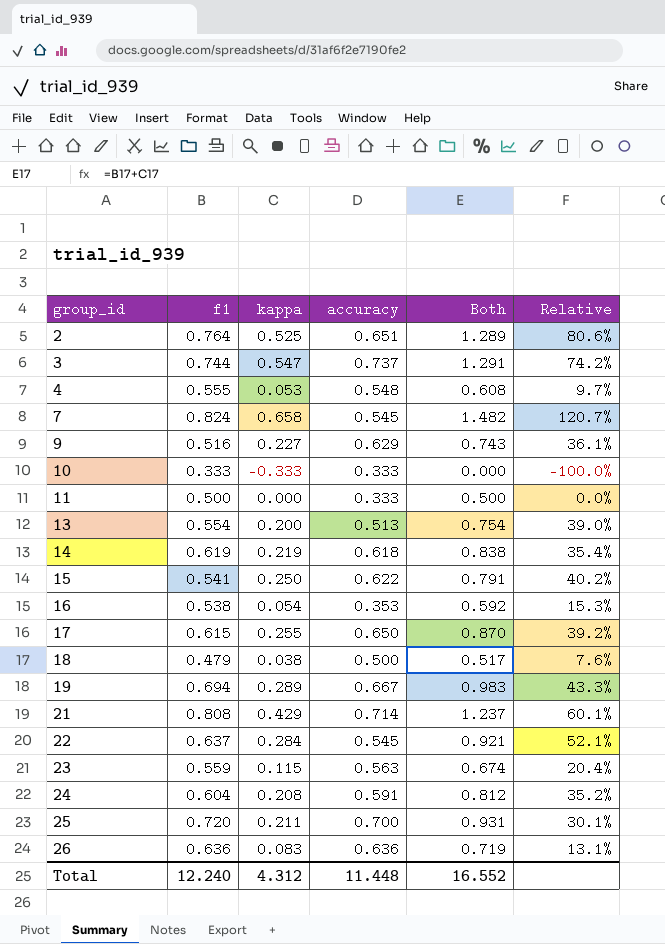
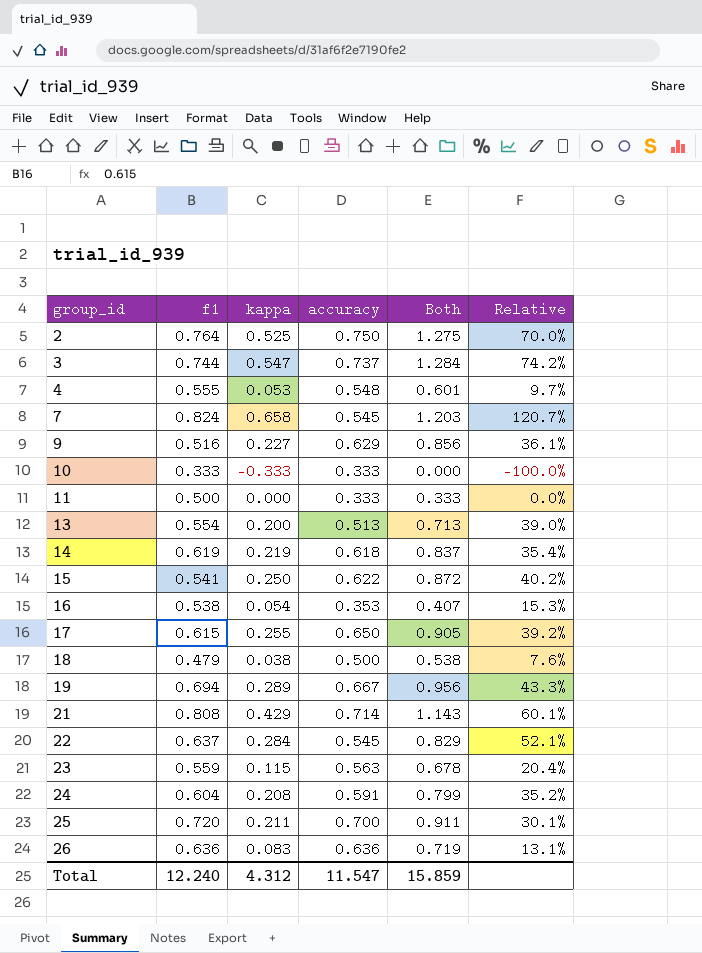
column Both | formula: [f1] + [kappa] -> [kappa] + [accuracy]
2 | accuracy: 0.651 -> 0.750
2 | Relative: 80.6% -> 70.0%
Total | accuracy: 11.448 -> 11.547
Total | Both: 16.552 -> 15.859

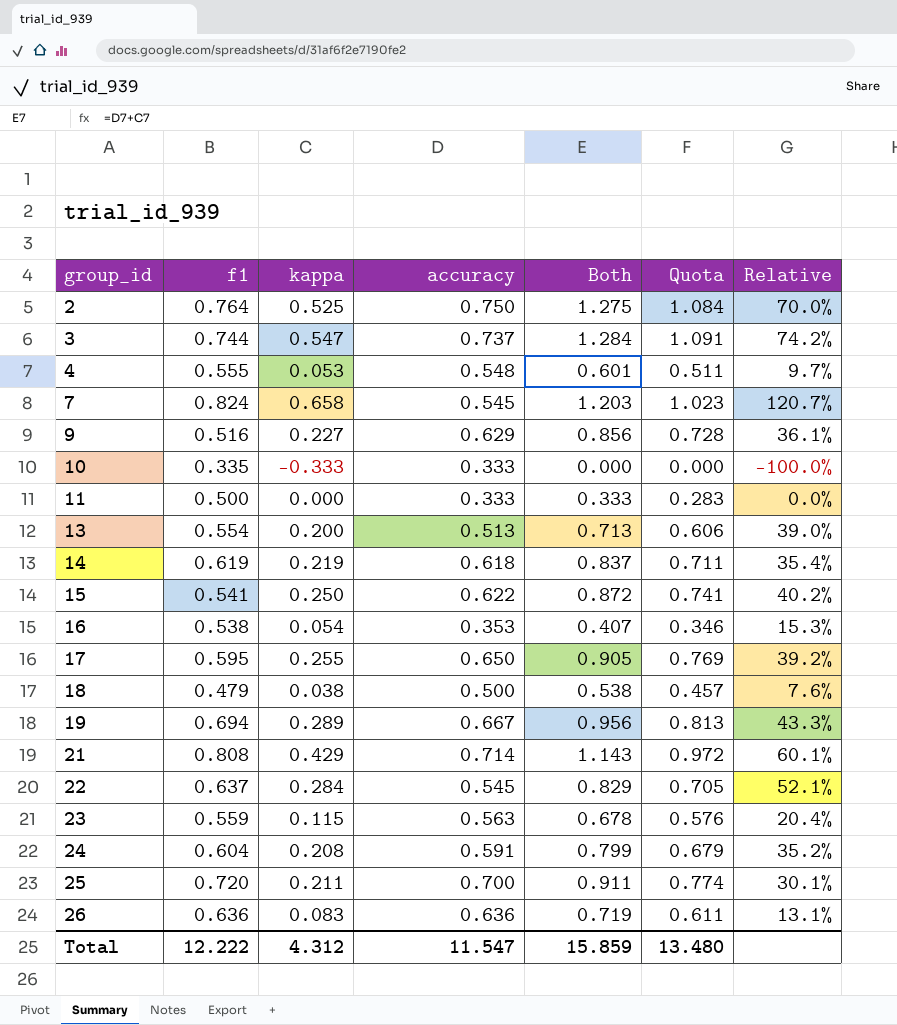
column Quota | formula: none -> [Both] * 0.85
10 | f1: 0.333 -> 0.335
17 | f1: 0.615 -> 0.595
Total | f1: 12.240 -> 12.222

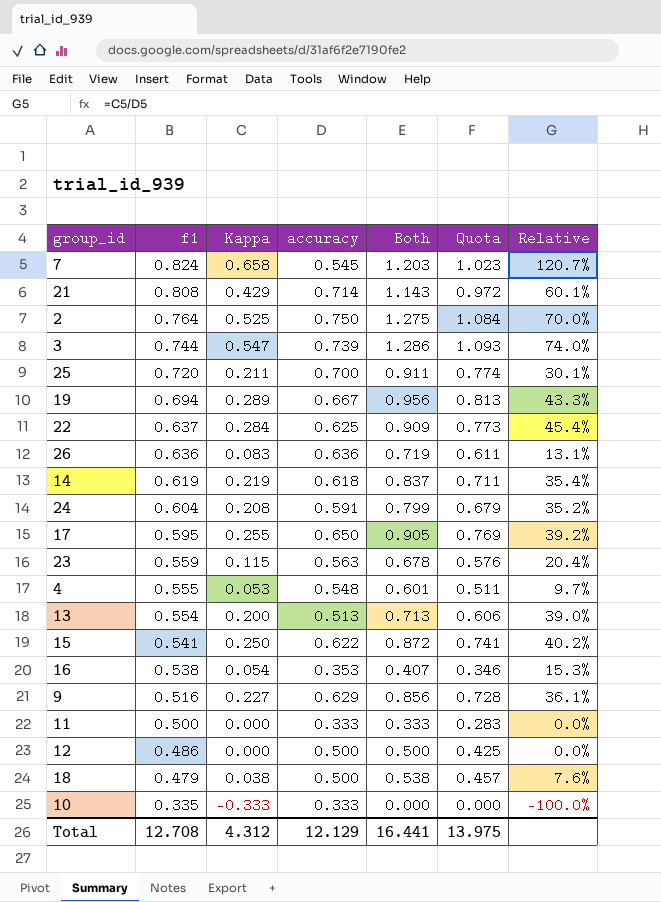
row order: group_id ascending -> f1 descending
column name: kappa -> Kappa
3 | accuracy: 0.737 -> 0.739
3 | Both: 1.284 -> 1.286
3 | Quota: 1.091 -> 1.093
3 | Relative: 74.2% -> 74.0%
22 | accuracy: 0.545 -> 0.625
22 | Both: 0.829 -> 0.909
22 | Quota: 0.705 -> 0.773
22 | Relative: 52.1% -> 45.4%
row 12: none -> 0.486 | 0.000 | 0.500 | 0.500 | 0.425 | 0.0%
Total | f1: 12.222 -> 12.708
Total | accuracy: 11.547 -> 12.129
Total | Both: 15.859 -> 16.441
Total | Quota: 13.480 -> 13.975

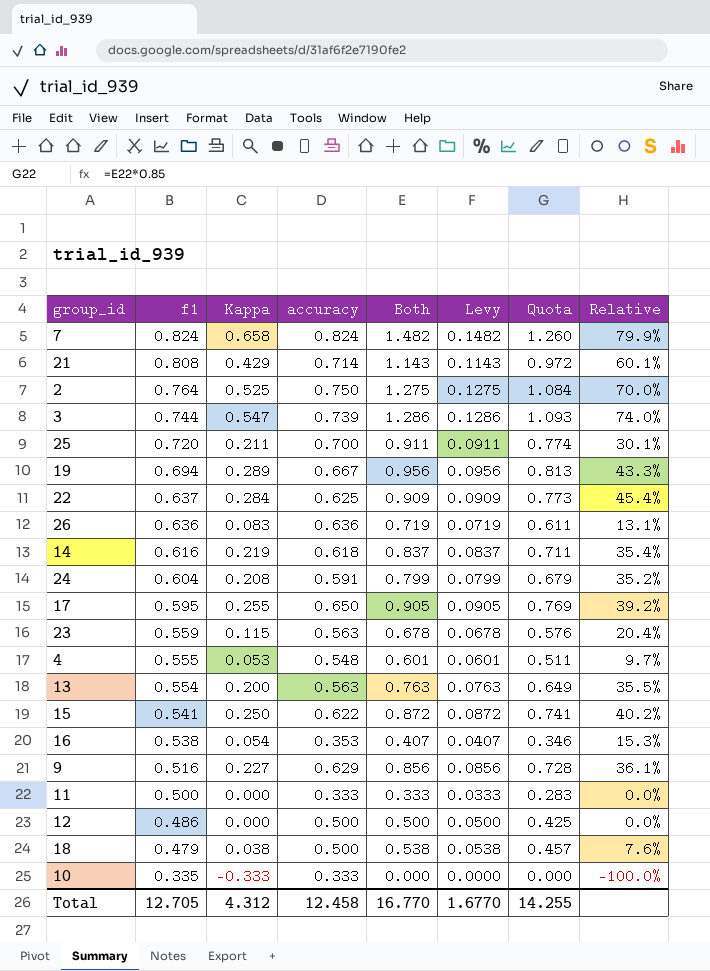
column Levy | formula: none -> [Both] * 0.1
7 | accuracy: 0.545 -> 0.824
7 | Both: 1.203 -> 1.482
7 | Quota: 1.023 -> 1.260
7 | Relative: 120.7% -> 79.9%
14 | f1: 0.619 -> 0.616
13 | accuracy: 0.513 -> 0.563
13 | Both: 0.713 -> 0.763
13 | Quota: 0.606 -> 0.649
13 | Relative: 39.0% -> 35.5%
Total | f1: 12.708 -> 12.705
Total | accuracy: 12.129 -> 12.458
Total | Both: 16.441 -> 16.770
Total | Quota: 13.975 -> 14.255

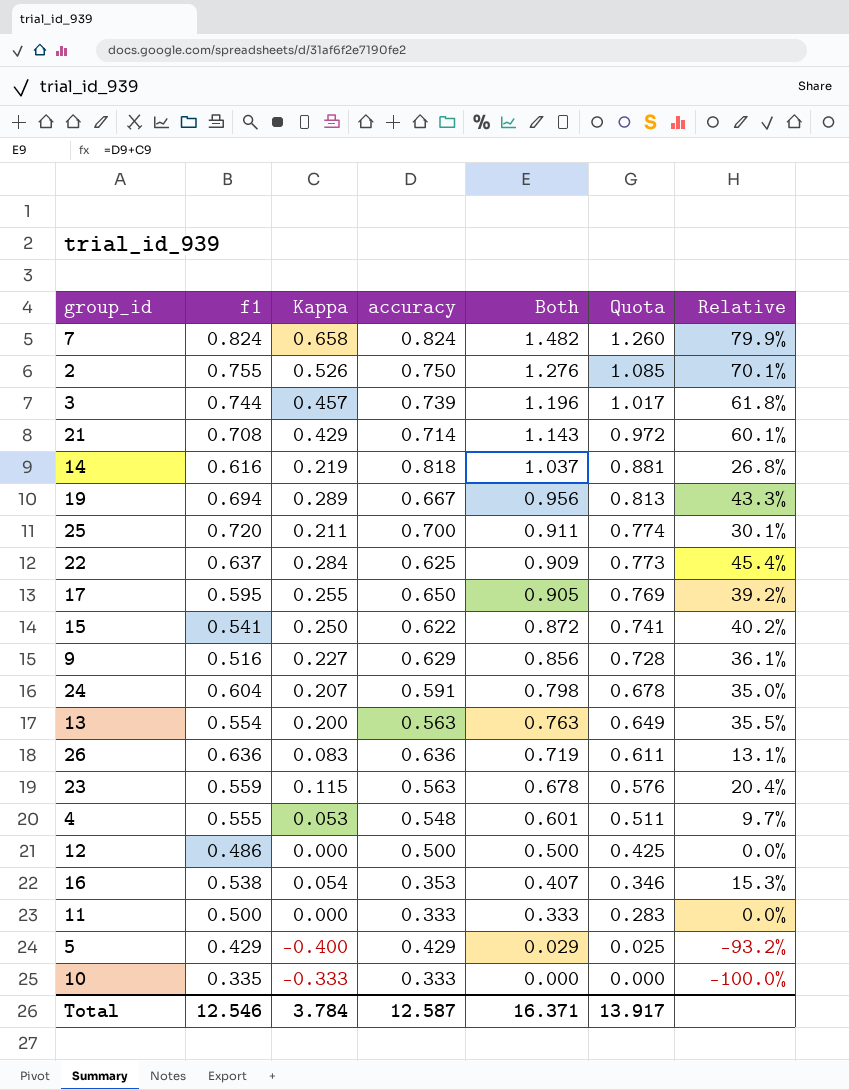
row order: f1 descending -> Both descending
column Levy | formula: [Both] * 0.1 -> none
row 18: 0.479 | 0.038 | 0.500 | 0.538 | 0.0538 | 0.457 | 7.6% -> none
2 | f1: 0.764 -> 0.755
2 | Kappa: 0.525 -> 0.526
2 | Both: 1.275 -> 1.276
2 | Quota: 1.084 -> 1.085
2 | Relative: 70.0% -> 70.1%
3 | Kappa: 0.547 -> 0.457
3 | Both: 1.286 -> 1.196
3 | Quota: 1.093 -> 1.017
3 | Relative: 74.0% -> 61.8%
21 | f1: 0.808 -> 0.708
14 | accuracy: 0.618 -> 0.818
14 | Both: 0.837 -> 1.037
14 | Quota: 0.711 -> 0.881
14 | Relative: 35.4% -> 26.8%
24 | Kappa: 0.208 -> 0.207
24 | Both: 0.799 -> 0.798
24 | Quota: 0.679 -> 0.678
24 | Relative: 35.2% -> 35.0%
row 5: none -> 0.429 | -0.400 | 0.429 | 0.029 | 0.025 | -93.2%
Total | f1: 12.705 -> 12.546
Total | Kappa: 4.312 -> 3.784
Total | accuracy: 12.458 -> 12.587
Total | Both: 16.770 -> 16.371
Total | Quota: 14.255 -> 13.917

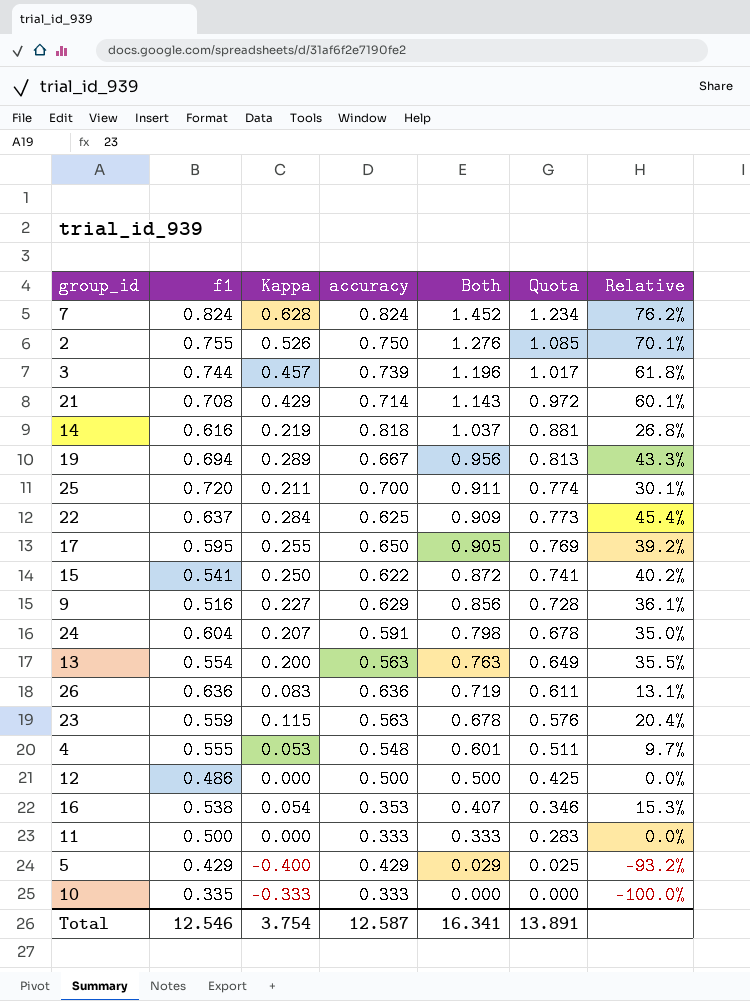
7 | Kappa: 0.658 -> 0.628
7 | Both: 1.482 -> 1.452
7 | Quota: 1.260 -> 1.234
7 | Relative: 79.9% -> 76.2%
Total | Kappa: 3.784 -> 3.754
Total | Both: 16.371 -> 16.341
Total | Quota: 13.917 -> 13.891

